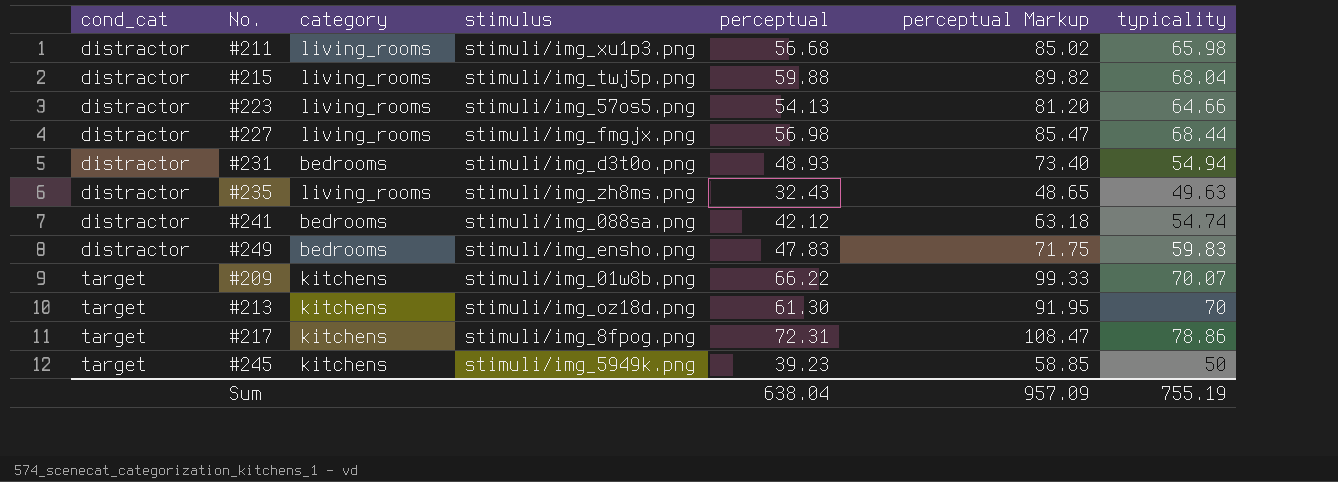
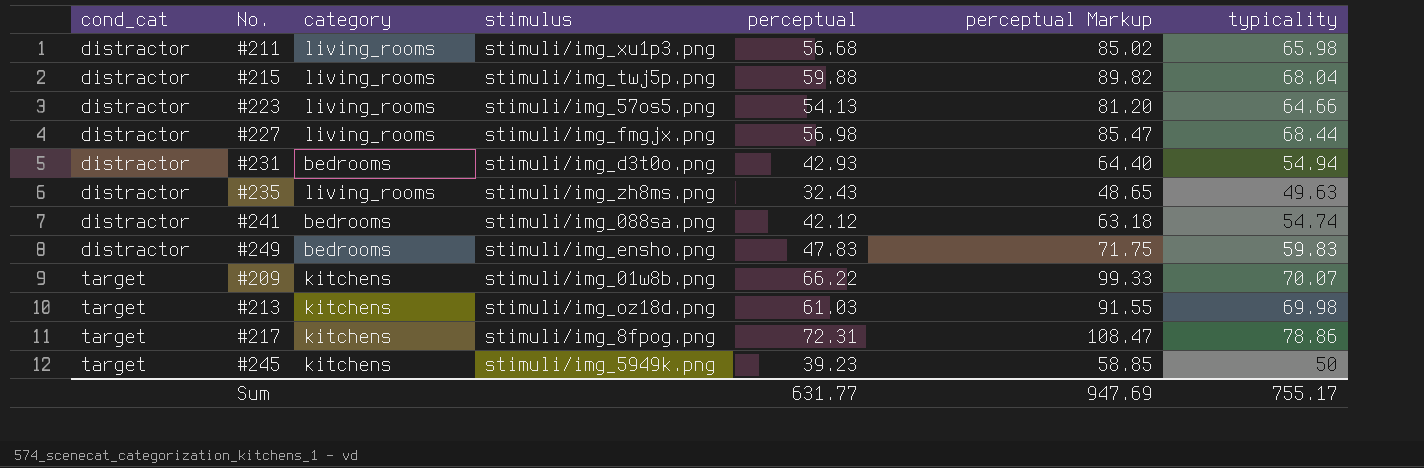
#231 | perceptual: 48.93 -> 42.93
#231 | perceptual Markup: 73.40 -> 64.40
#213 | perceptual: 61.30 -> 61.03
#213 | perceptual Markup: 91.95 -> 91.55
#213 | typicality: 70 -> 69.98
Sum | perceptual: 638.04 -> 631.77
Sum | perceptual Markup: 957.09 -> 947.69
Sum | typicality: 755.19 -> 755.17

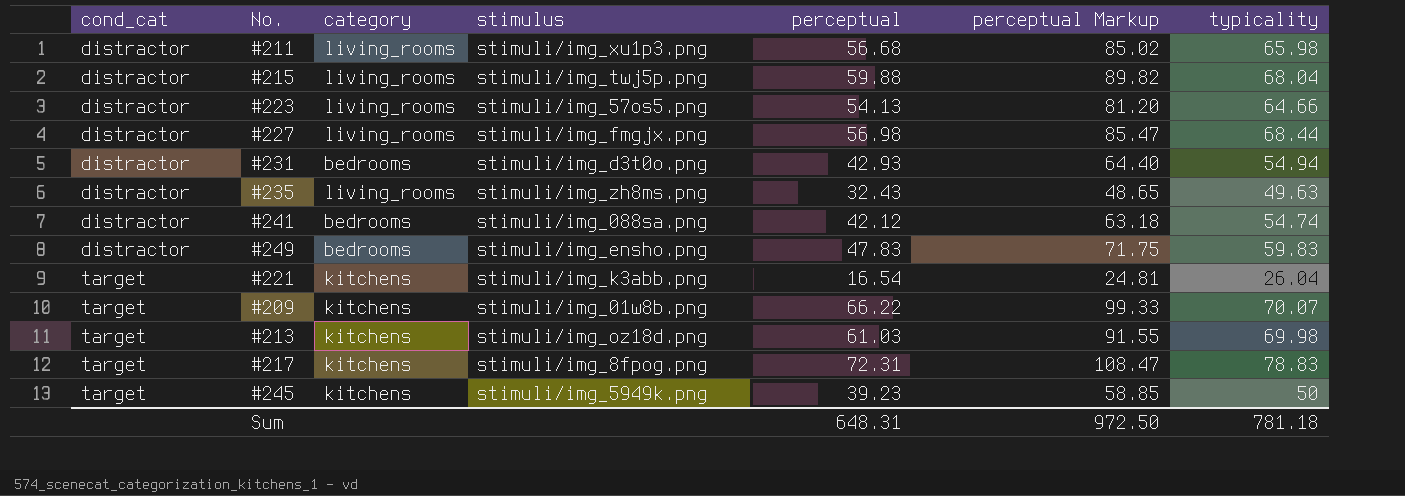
row #221: none -> target | kitchens | stimuli/img_k3abb.png | 16.54 | 24.81 | 26.04
#217 | typicality: 78.86 -> 78.83
Sum | perceptual: 631.77 -> 648.31
Sum | perceptual Markup: 947.69 -> 972.50
Sum | typicality: 755.17 -> 781.18

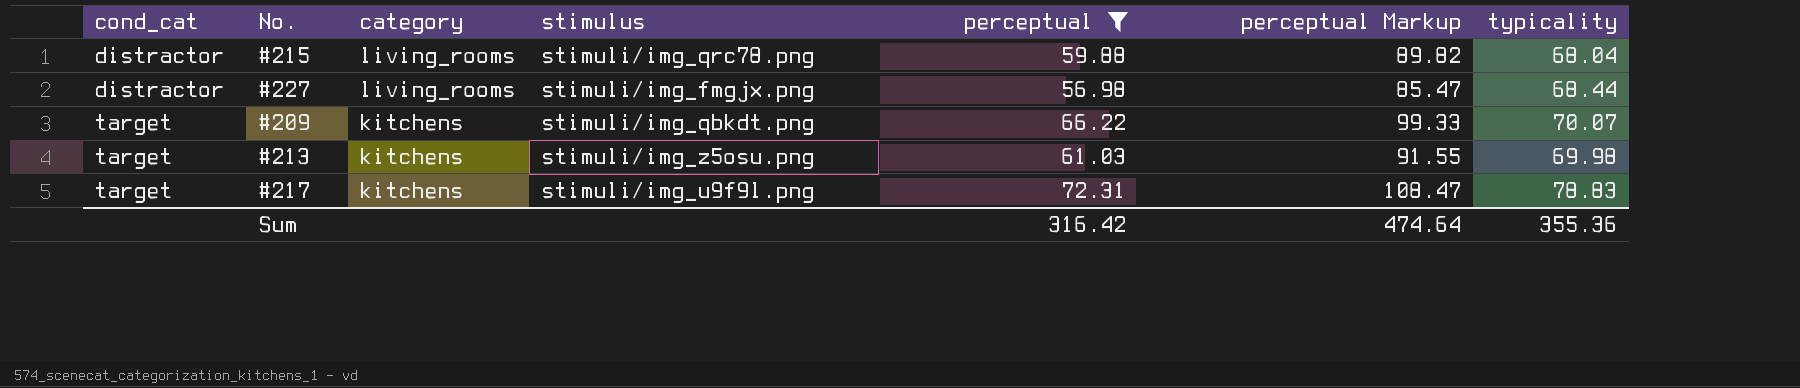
filter: none -> perceptual >= 56.98
#215 | stimulus: stimuli/img_twj5p.png -> stimuli/img_qrc78.png
#209 | stimulus: stimuli/img_01w8b.png -> stimuli/img_qbkdt.png
#213 | stimulus: stimuli/img_oz18d.png -> stimuli/img_z5osu.png
#217 | stimulus: stimuli/img_8fpog.png -> stimuli/img_u9f9l.png
Sum | perceptual: 648.31 -> 316.42
Sum | perceptual Markup: 972.50 -> 474.64
Sum | typicality: 781.18 -> 355.36

